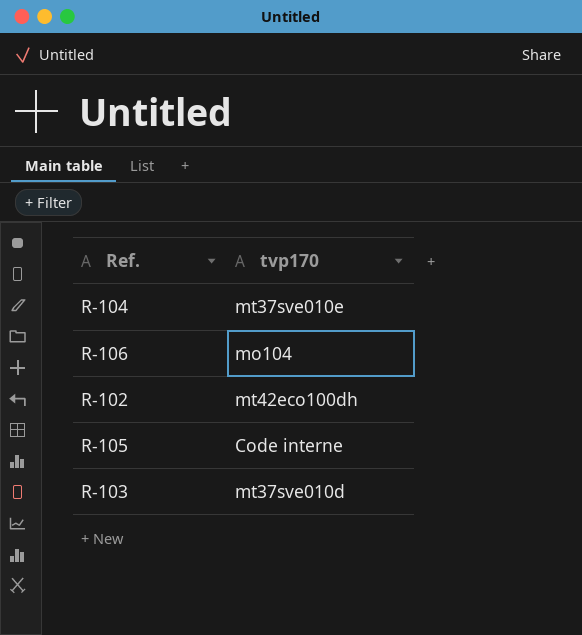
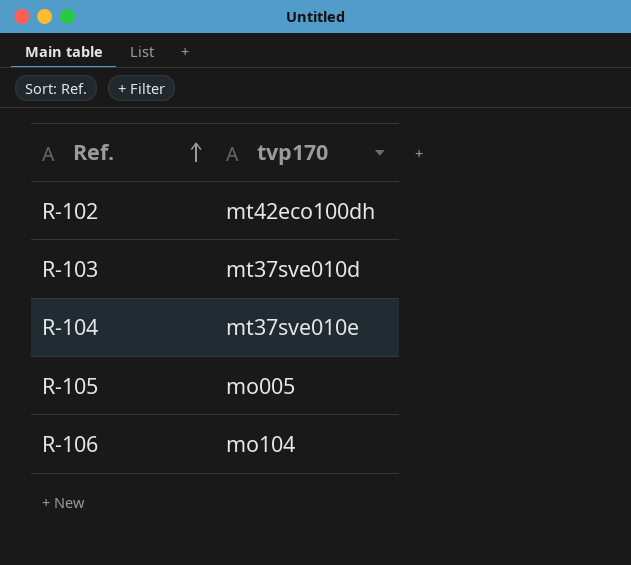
row order: none -> Ref. ascending
R-105 | tvp170: Code interne -> mo005

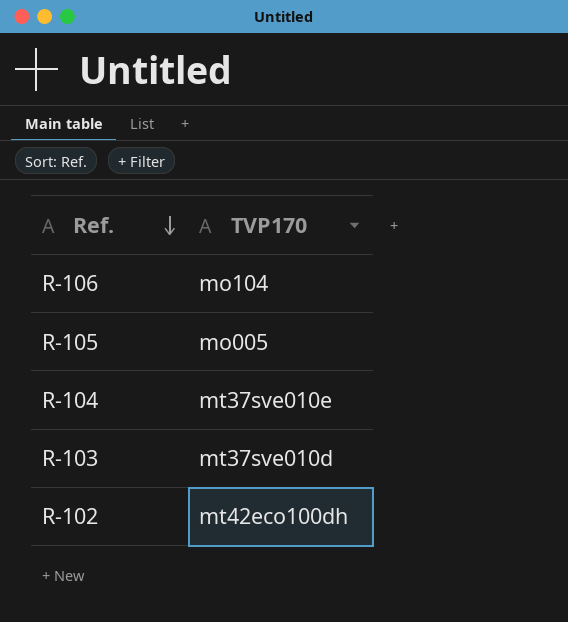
row order: Ref. ascending -> Ref. descending
column name: tvp170 -> TVP170

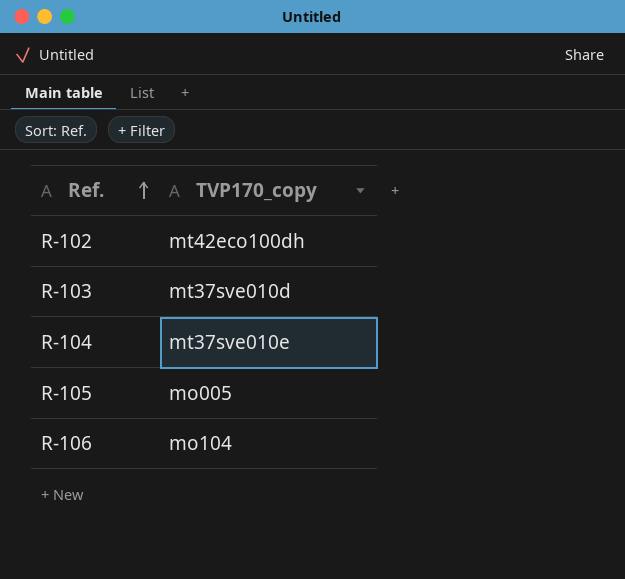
row order: Ref. descending -> Ref. ascending
column name: TVP170 -> TVP170_copy

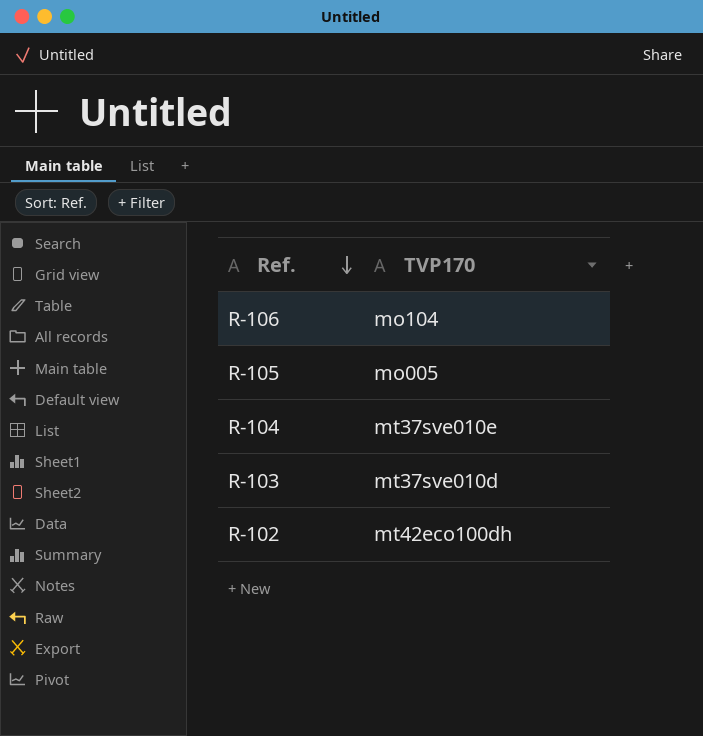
row order: Ref. ascending -> Ref. descending
column name: TVP170_copy -> TVP170

